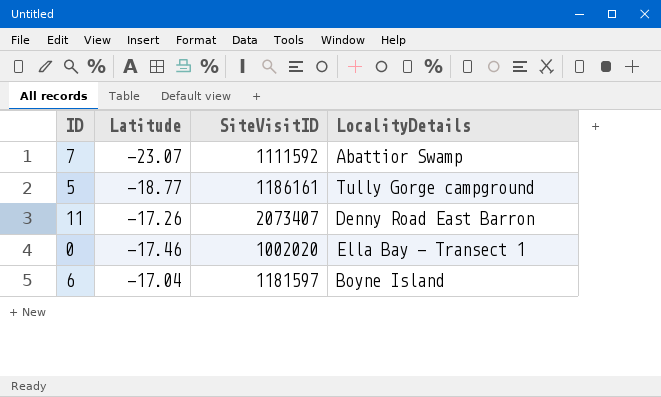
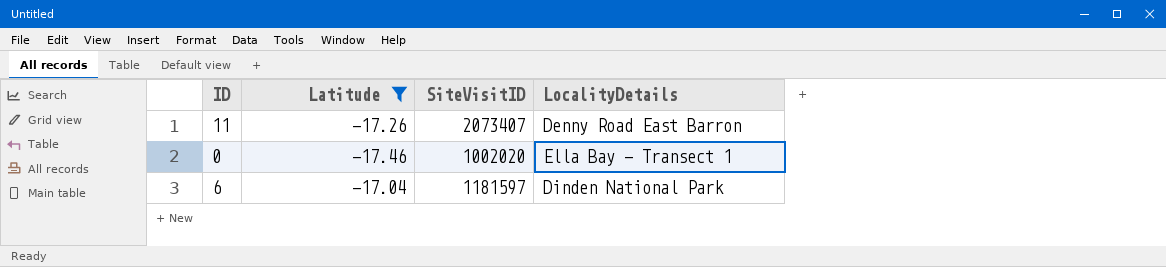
filter: none -> Latitude >= -17.46
6 | LocalityDetails: Boyne Island -> Dinden National Park

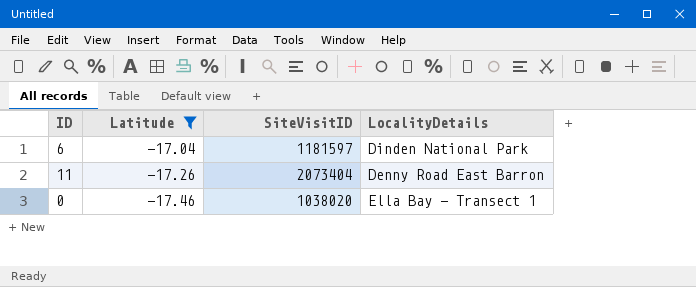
row order: none -> Latitude descending
11 | SiteVisitID: 2073407 -> 2073404
0 | SiteVisitID: 1002020 -> 1038020

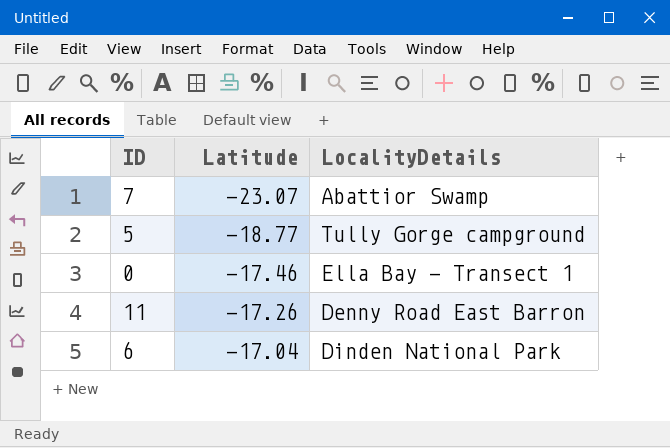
filter: Latitude >= -17.46 -> none
row order: Latitude descending -> Latitude ascending
column SiteVisitID | position: 3 -> none

